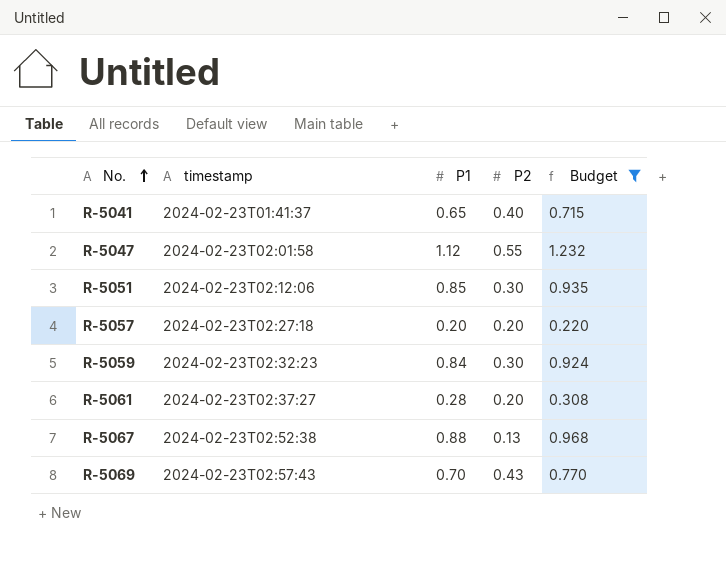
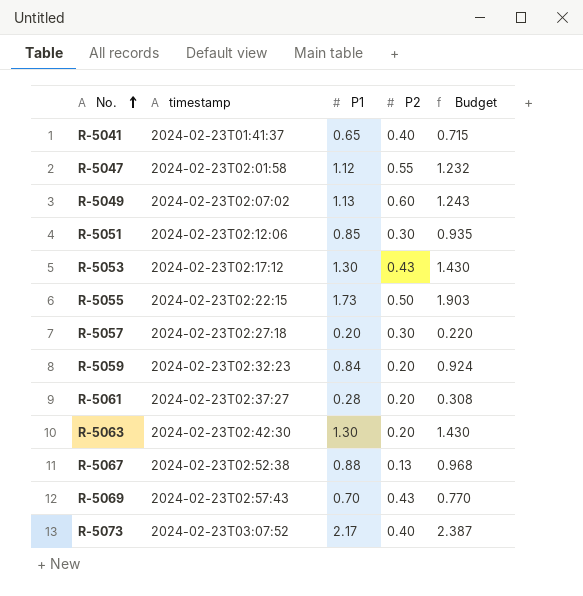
filter: Budget <= 1.232 -> none
R-5057 | P2: 0.20 -> 0.30
R-5059 | P2: 0.30 -> 0.20

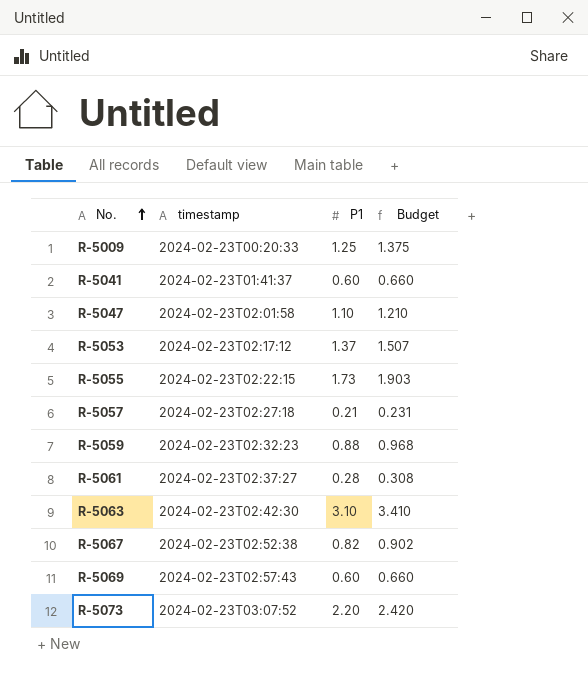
column P2 | position: 4 -> none
row R-5049: 2024-02-23T02:07:02 | 1.13 | 0.60 | 1.243 -> none
row R-5051: 2024-02-23T02:12:06 | 0.85 | 0.30 | 0.935 -> none
row R-5009: none -> 2024-02-23T00:20:33 | 1.25 | 1.375
R-5041 | P1: 0.65 -> 0.60
R-5041 | Budget: 0.715 -> 0.660
R-5047 | P1: 1.12 -> 1.10
R-5047 | Budget: 1.232 -> 1.210
R-5053 | P1: 1.30 -> 1.37
R-5053 | Budget: 1.430 -> 1.507
R-5057 | P1: 0.20 -> 0.21
R-5057 | Budget: 0.220 -> 0.231
R-5059 | P1: 0.84 -> 0.88
R-5059 | Budget: 0.924 -> 0.968
R-5063 | P1: 1.30 -> 3.10
R-5063 | Budget: 1.430 -> 3.410
R-5067 | P1: 0.88 -> 0.82
R-5067 | Budget: 0.968 -> 0.902
R-5069 | P1: 0.70 -> 0.60
R-5069 | Budget: 0.770 -> 0.660
R-5073 | P1: 2.17 -> 2.20
R-5073 | Budget: 2.387 -> 2.420

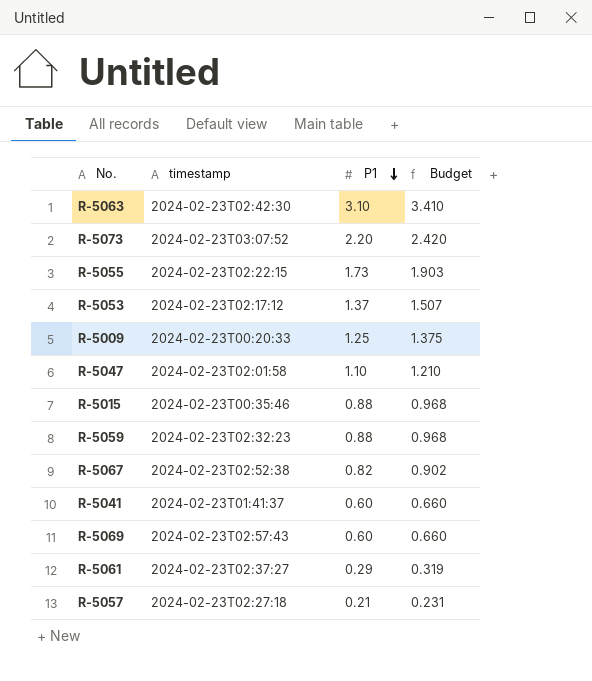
row order: No. ascending -> P1 descending
row R-5015: none -> 2024-02-23T00:35:46 | 0.88 | 0.968
R-5061 | P1: 0.28 -> 0.29
R-5061 | Budget: 0.308 -> 0.319

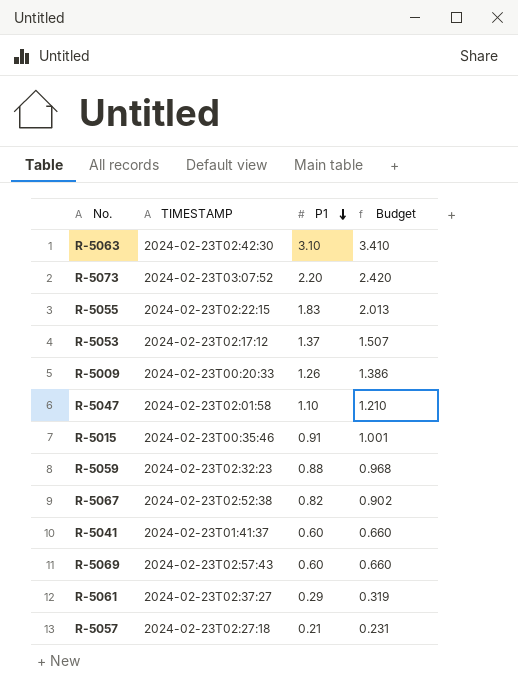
column name: timestamp -> TIMESTAMP
R-5055 | P1: 1.73 -> 1.83
R-5055 | Budget: 1.903 -> 2.013
R-5009 | P1: 1.25 -> 1.26
R-5009 | Budget: 1.375 -> 1.386
R-5015 | P1: 0.88 -> 0.91
R-5015 | Budget: 0.968 -> 1.001

